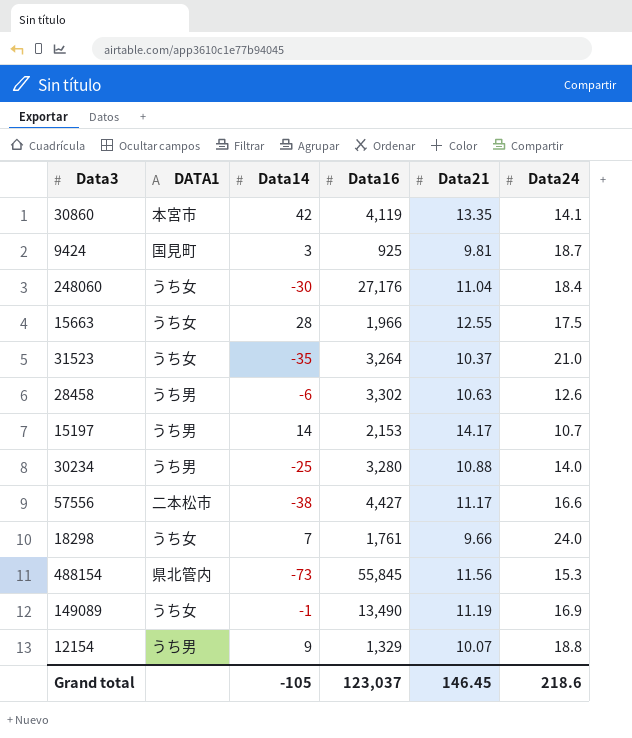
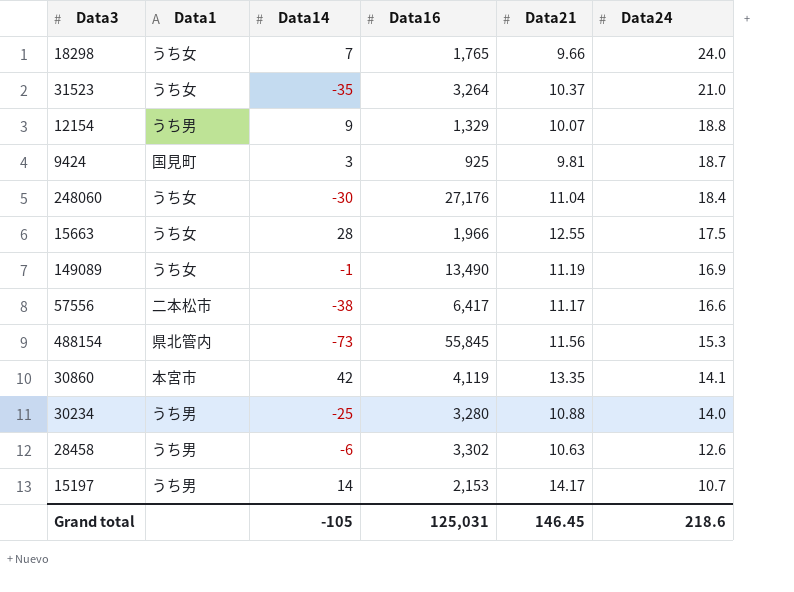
row order: none -> Data24 descending
column name: DATA1 -> Data1
18298 | Data16: 1,761 -> 1,765
57556 | Data16: 4,427 -> 6,417
Grand total | Data16: 123,037 -> 125,031

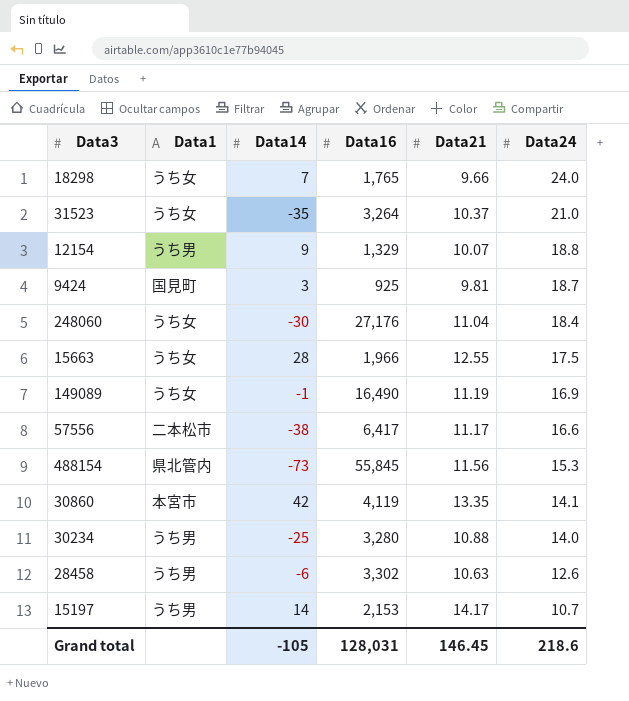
149089 | Data16: 13,490 -> 16,490
Grand total | Data16: 125,031 -> 128,031

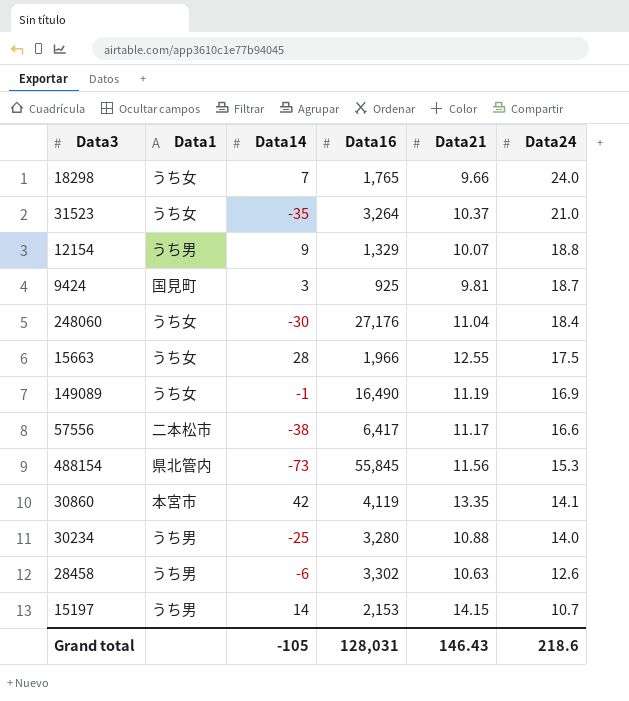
15197 | Data21: 14.17 -> 14.15
Grand total | Data21: 146.45 -> 146.43

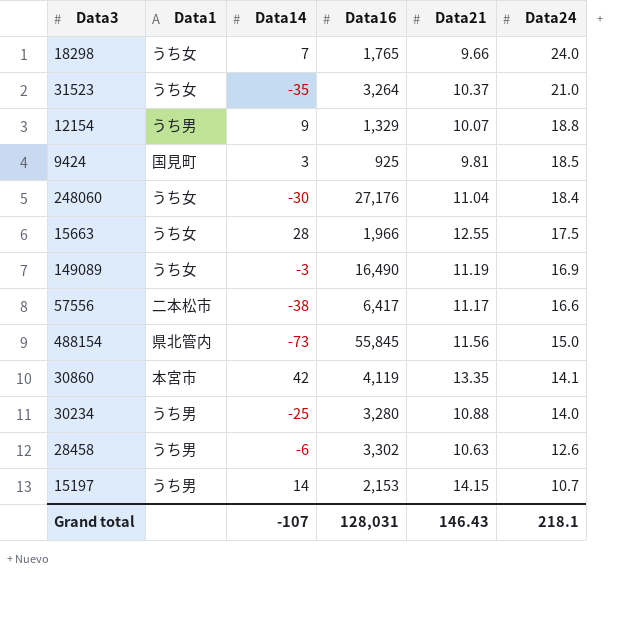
9424 | Data24: 18.7 -> 18.5
149089 | Data14: -1 -> -3
488154 | Data24: 15.3 -> 15.0
Grand total | Data14: -105 -> -107
Grand total | Data24: 218.6 -> 218.1

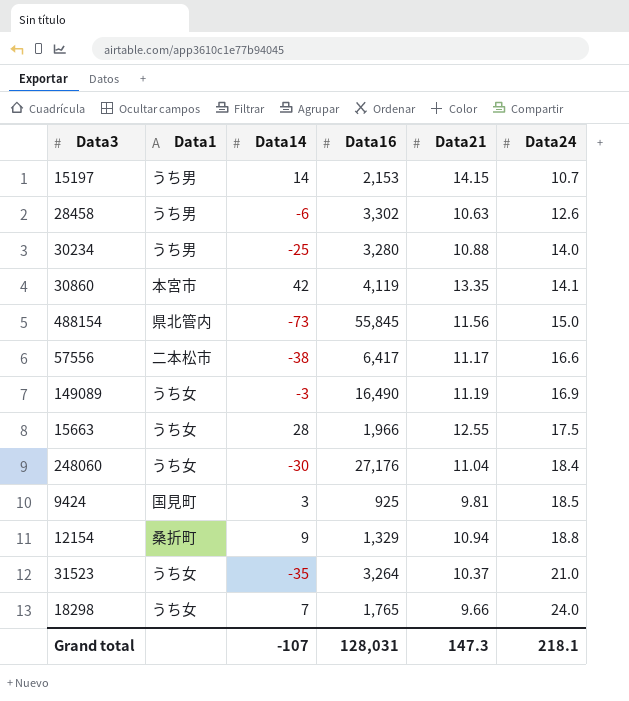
row order: Data24 descending -> Data24 ascending
12154 | Data1: うち男 -> 桑折町
12154 | Data21: 10.07 -> 10.94
Grand total | Data21: 146.43 -> 147.3

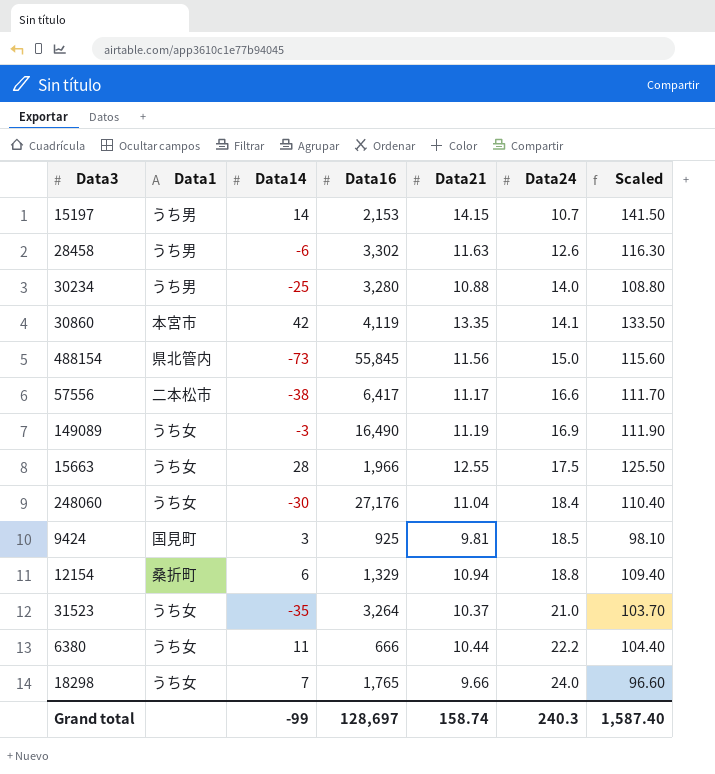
column Scaled | formula: none -> [Data21] * 10
28458 | Data21: 10.63 -> 11.63
12154 | Data14: 9 -> 6
row 6380: none -> うち女 | 11 | 666 | 10.44 | 22.2 | 104.40
Grand total | Data14: -107 -> -99
Grand total | Data16: 128,031 -> 128,697
Grand total | Data21: 147.3 -> 158.74
Grand total | Data24: 218.1 -> 240.3

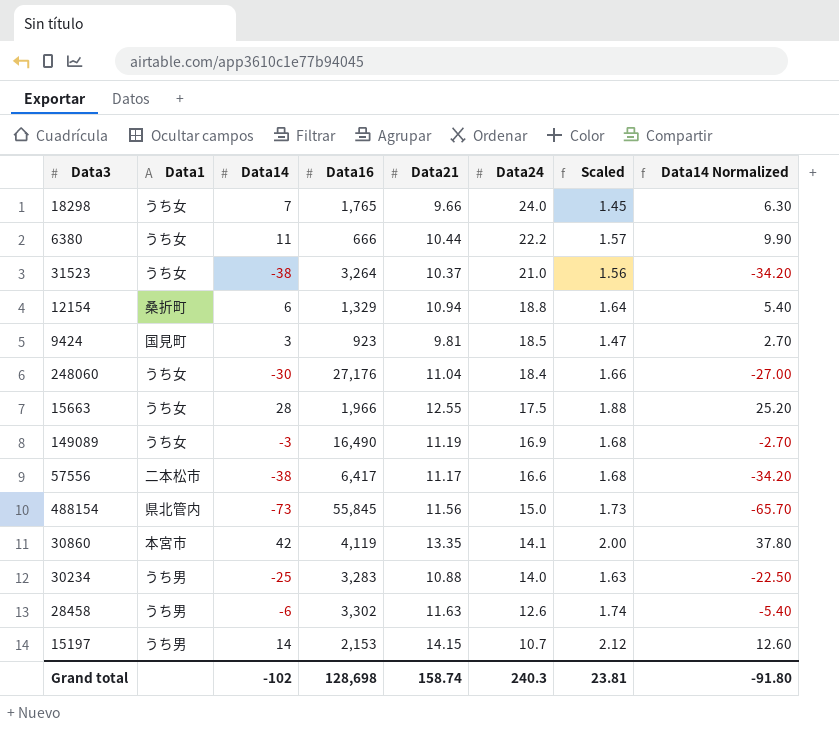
row order: Data24 ascending -> Data24 descending
column Scaled | formula: [Data21] * 10 -> [Data21] * 0.15
column Data14 Normalized | formula: none -> [Data14] * 0.9
31523 | Data14: -35 -> -38
9424 | Data16: 925 -> 923
30234 | Data16: 3,280 -> 3,283
Grand total | Data14: -99 -> -102
Grand total | Data16: 128,697 -> 128,698
Grand total | Scaled: 1,587.40 -> 23.81

